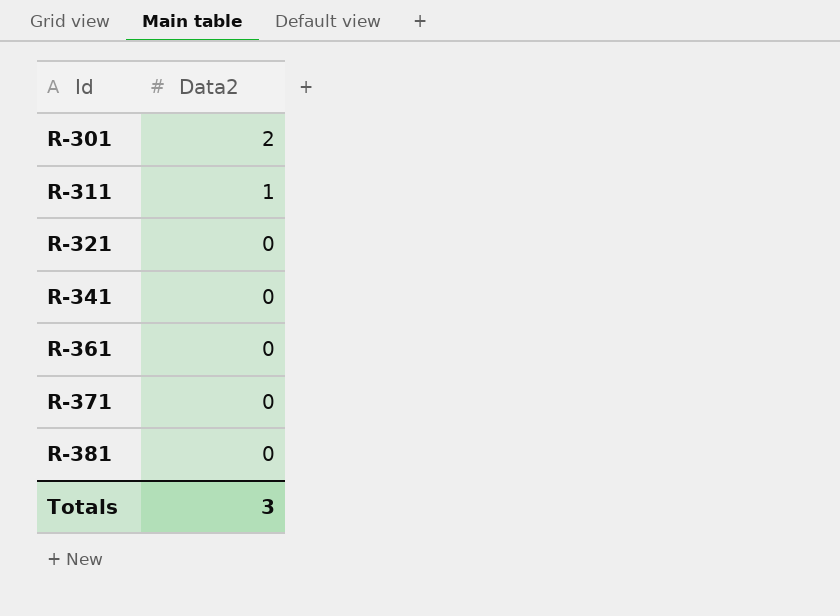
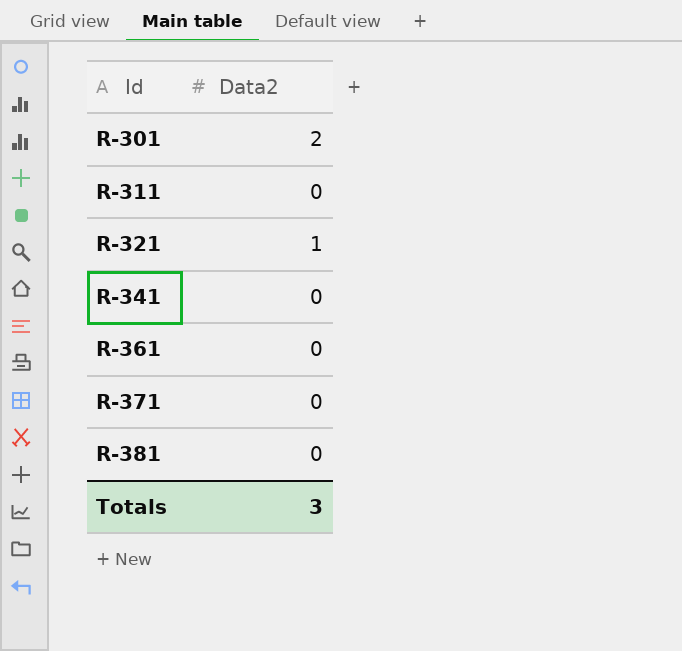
R-311 | Data2: 1 -> 0
R-321 | Data2: 0 -> 1

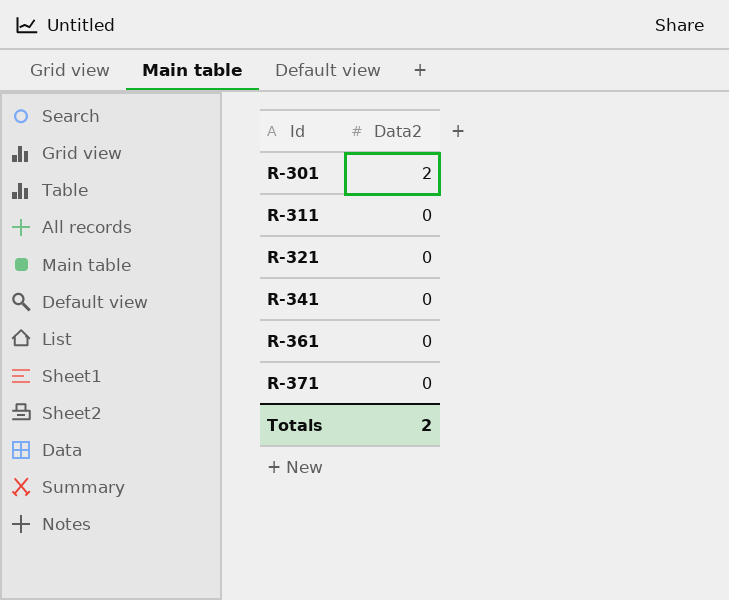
row R-381: 0 -> none
R-321 | Data2: 1 -> 0
Totals | Data2: 3 -> 2

